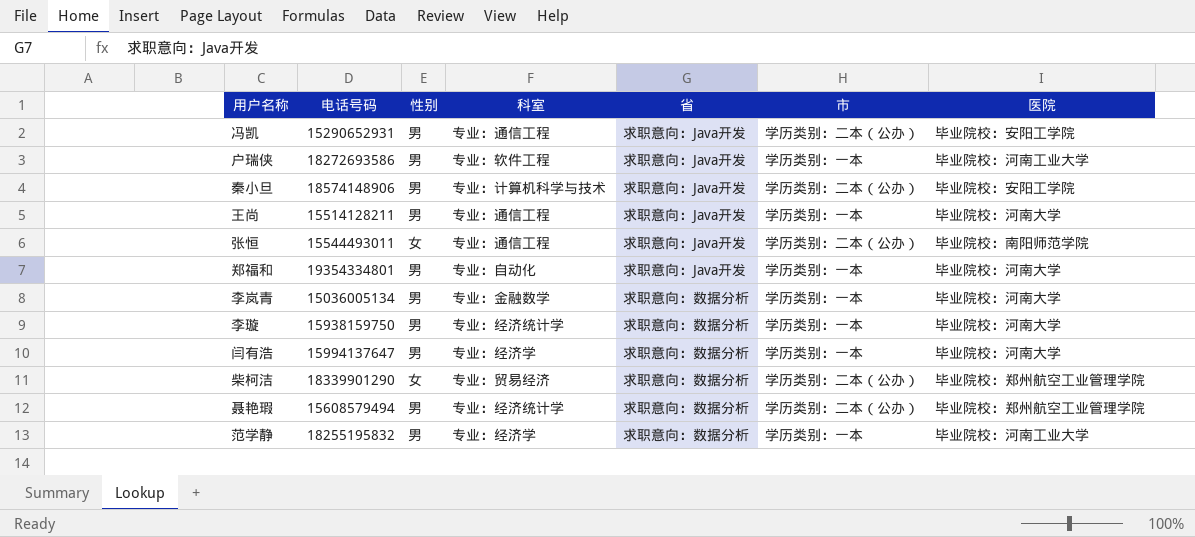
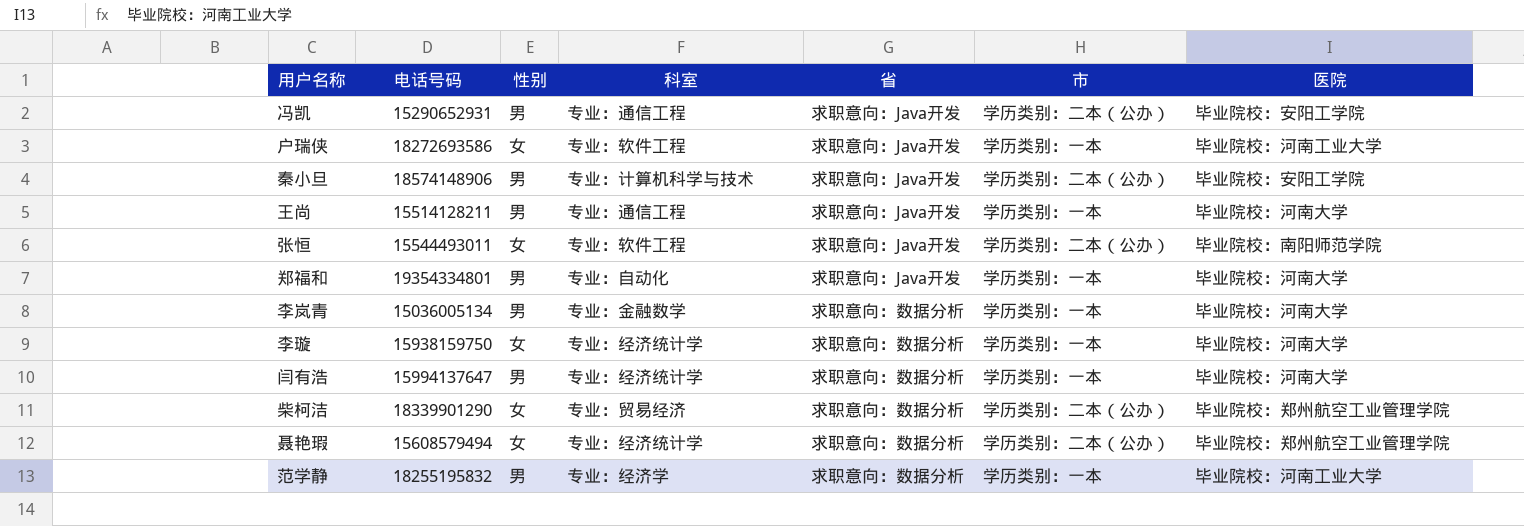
户瑞侠 | 性别: 男 -> 女
张恒 | 科室: 专业：通信工程 -> 专业：软件工程
李璇 | 性别: 男 -> 女
闫有浩 | 科室: 专业：经济学 -> 专业：经济统计学
聂艳瑕 | 性别: 男 -> 女

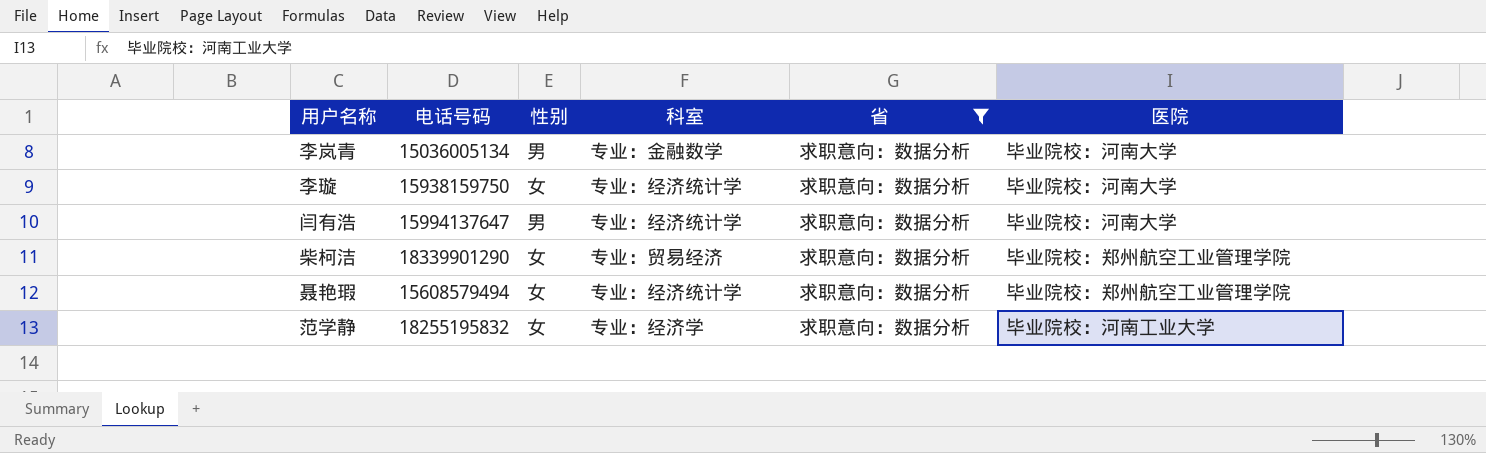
filter: none -> 省 = 求职意向：数据分析
column 市 | position: 6 -> none
范学静 | 性别: 男 -> 女

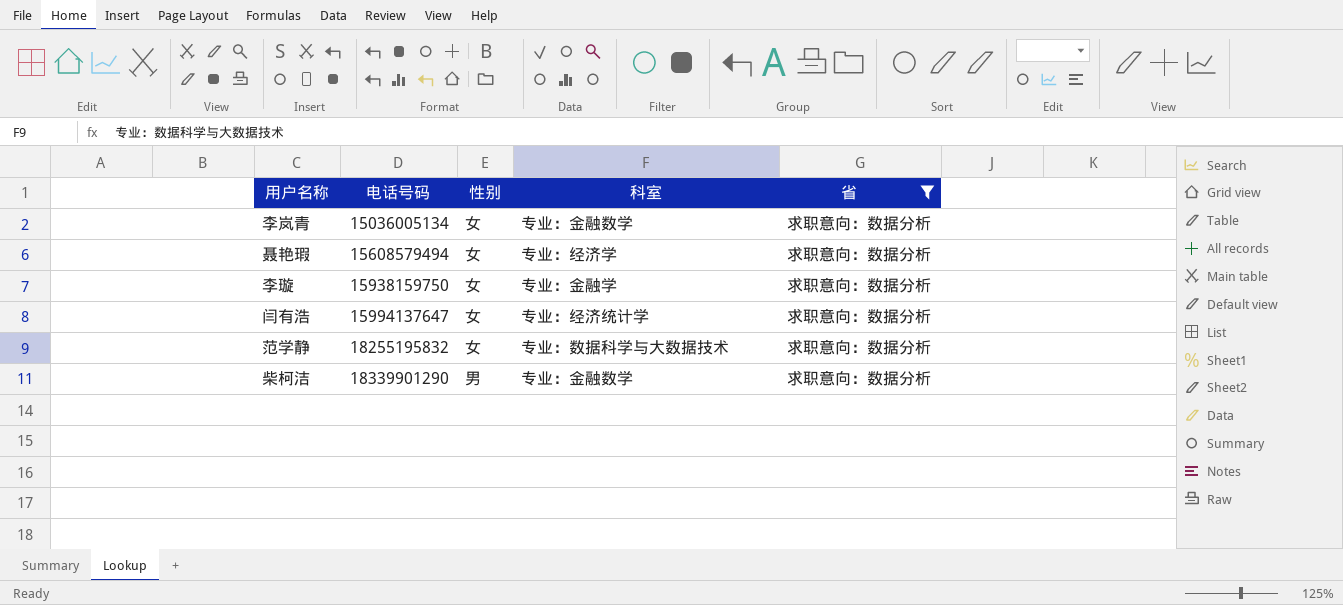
row order: none -> 电话号码 ascending
column 医院 | position: 6 -> none
李岚青 | 性别: 男 -> 女
聂艳瑕 | 科室: 专业：经济统计学 -> 专业：经济学
李璇 | 科室: 专业：经济统计学 -> 专业：金融学
闫有浩 | 性别: 男 -> 女
范学静 | 科室: 专业：经济学 -> 专业：数据科学与大数据技术
柴柯洁 | 性别: 女 -> 男
柴柯洁 | 科室: 专业：贸易经济 -> 专业：金融数学

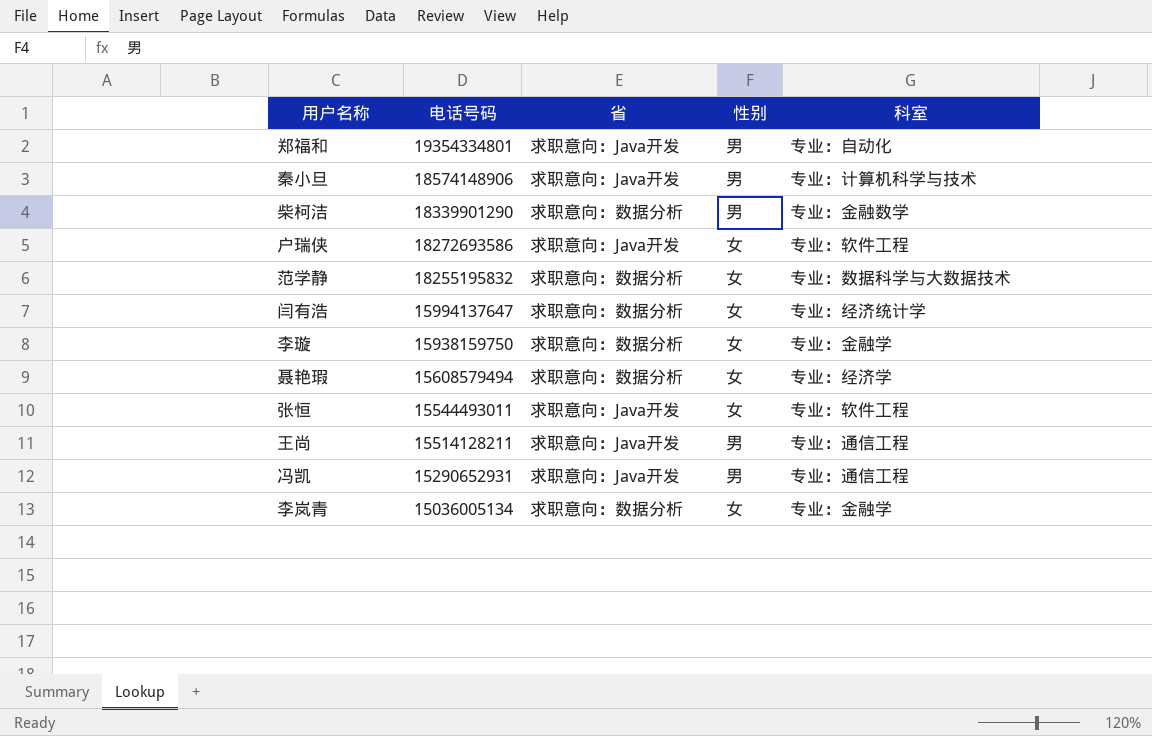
filter: 省 = 求职意向：数据分析 -> none
row order: 电话号码 ascending -> 电话号码 descending
column 省 | position: 5 -> 3
李岚青 | 科室: 专业：金融数学 -> 专业：金融学

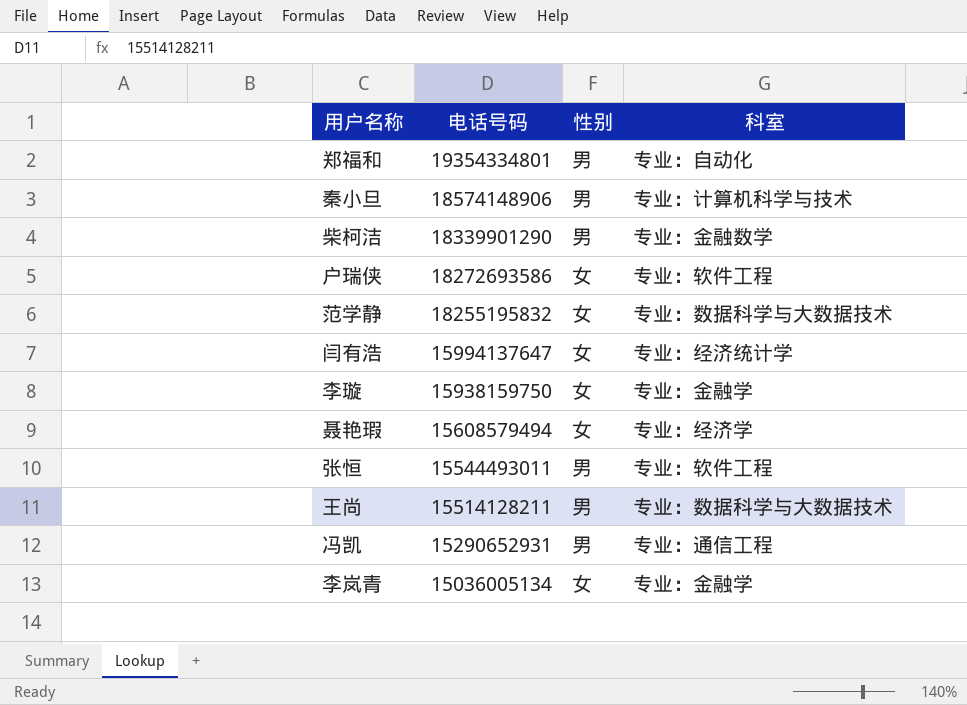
column 省 | position: 3 -> none
张恒 | 性别: 女 -> 男
王尚 | 科室: 专业：通信工程 -> 专业：数据科学与大数据技术

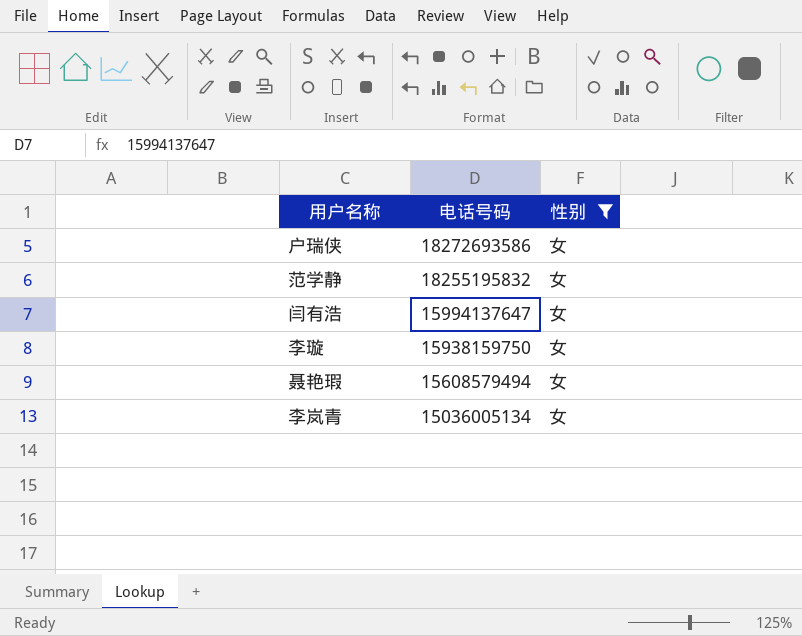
filter: none -> 性别 = 女
column 科室 | position: 4 -> none

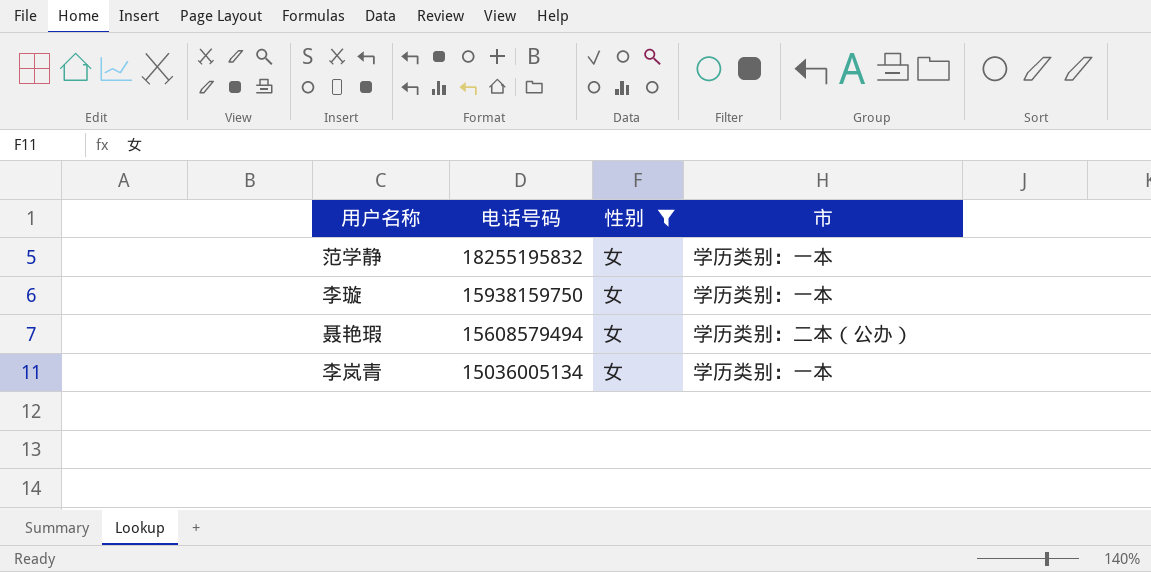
column 市 | position: none -> 4
row 户瑞侠: 18272693586 | 女 -> none
row 闫有浩: 15994137647 | 女 -> none

